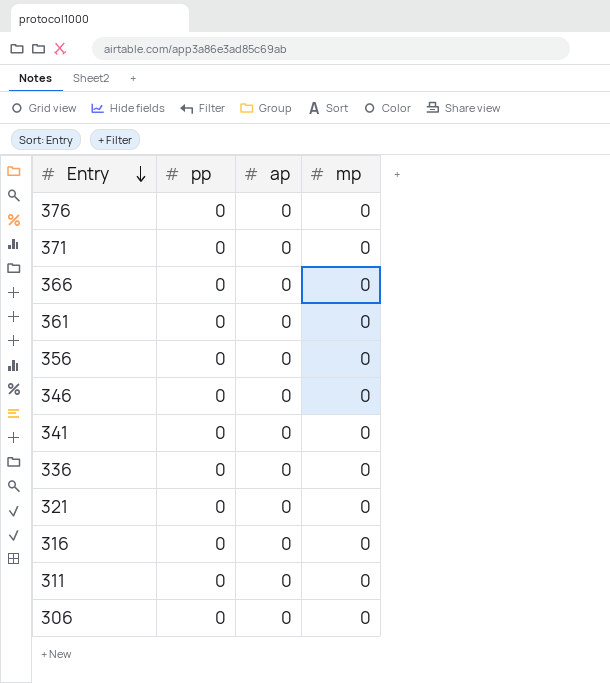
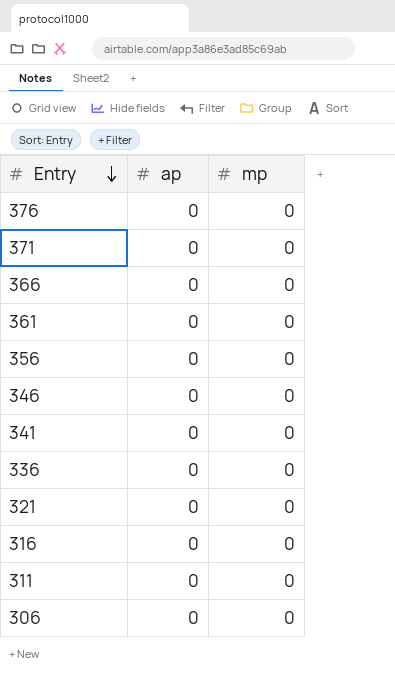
column pp | position: 2 -> none

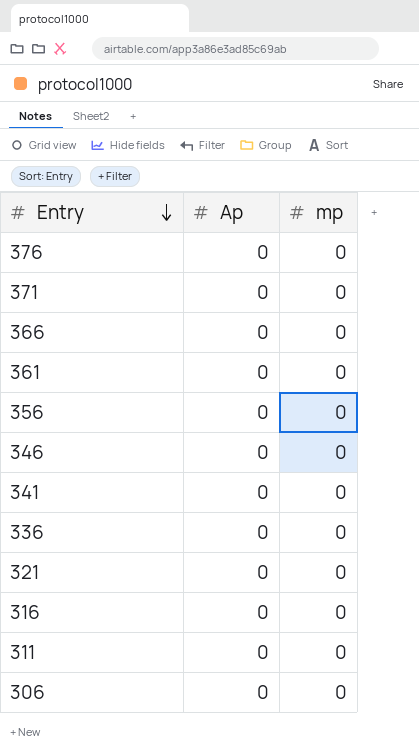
column name: ap -> Ap

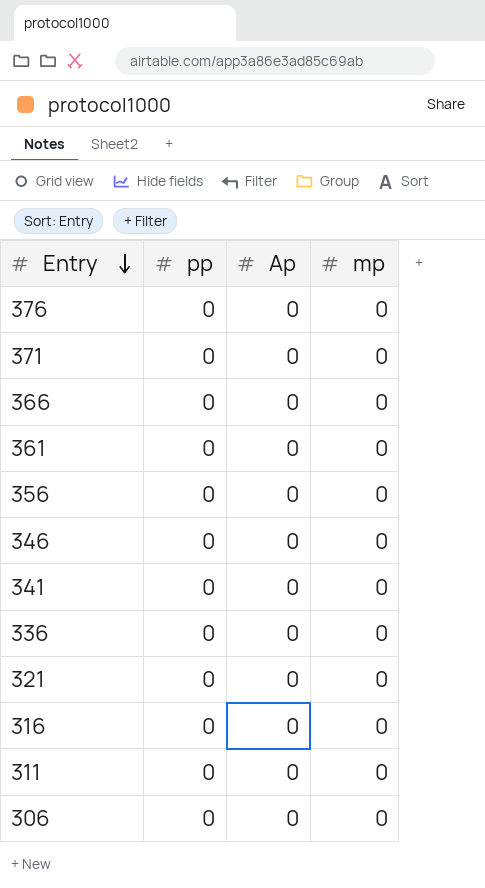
column pp | position: none -> 2

